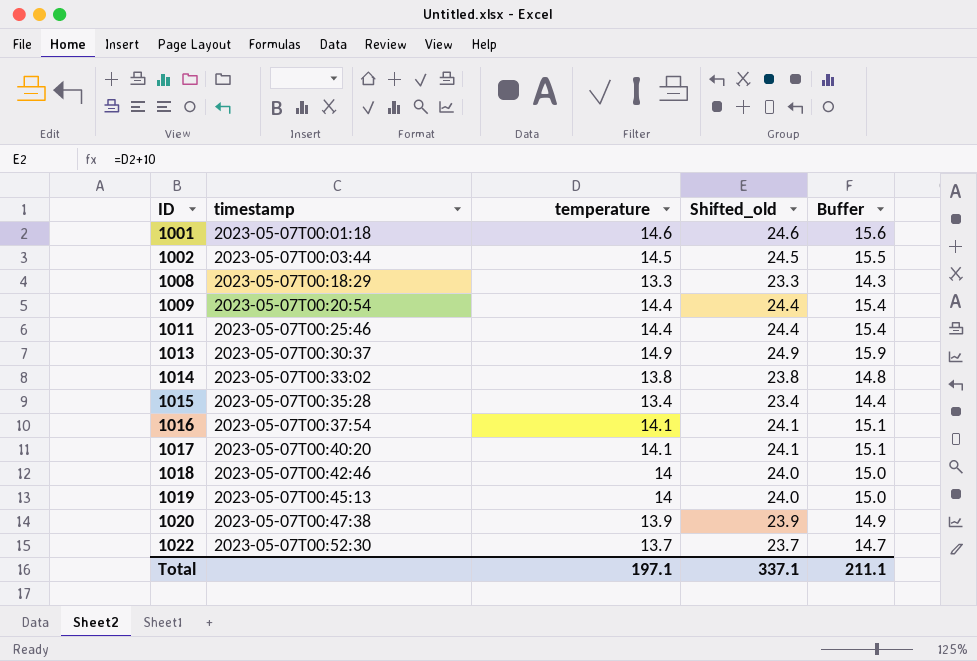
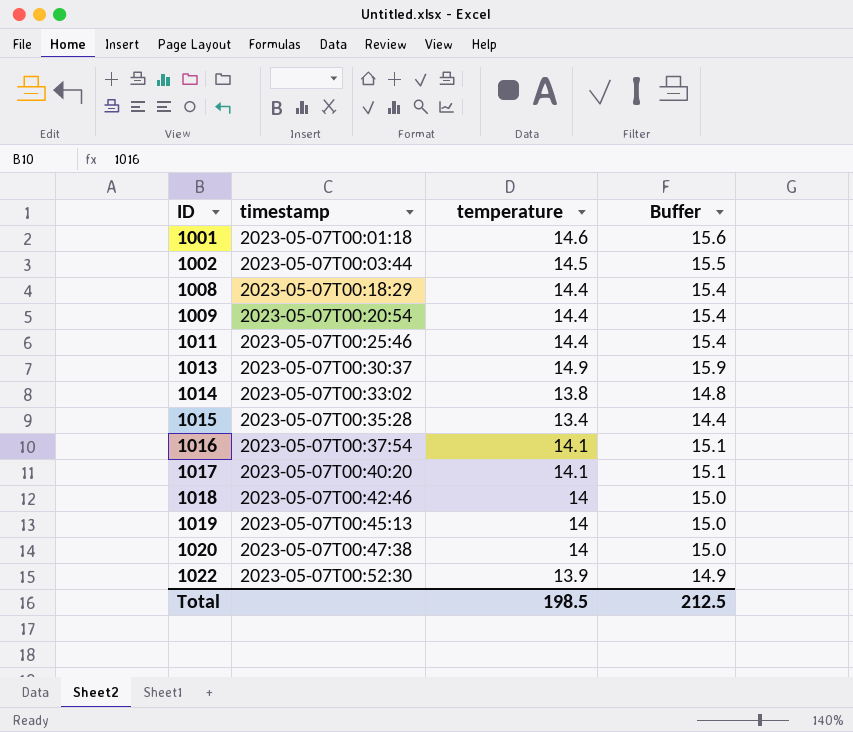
column Shifted_old | formula: [temperature] + 10 -> none
1008 | temperature: 13.3 -> 14.4
1008 | Buffer: 14.3 -> 15.4
1020 | temperature: 13.9 -> 14
1020 | Buffer: 14.9 -> 15.0
1022 | temperature: 13.7 -> 13.9
1022 | Buffer: 14.7 -> 14.9
Total | temperature: 197.1 -> 198.5
Total | Buffer: 211.1 -> 212.5

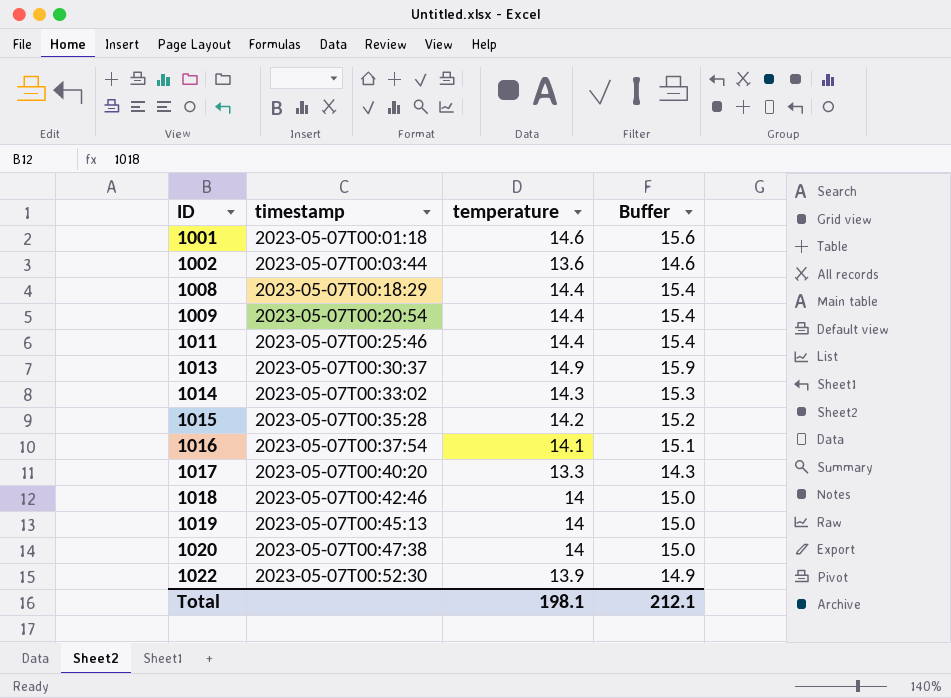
1002 | temperature: 14.5 -> 13.6
1002 | Buffer: 15.5 -> 14.6
1014 | temperature: 13.8 -> 14.3
1014 | Buffer: 14.8 -> 15.3
1015 | temperature: 13.4 -> 14.2
1015 | Buffer: 14.4 -> 15.2
1017 | temperature: 14.1 -> 13.3
1017 | Buffer: 15.1 -> 14.3
Total | temperature: 198.5 -> 198.1
Total | Buffer: 212.5 -> 212.1

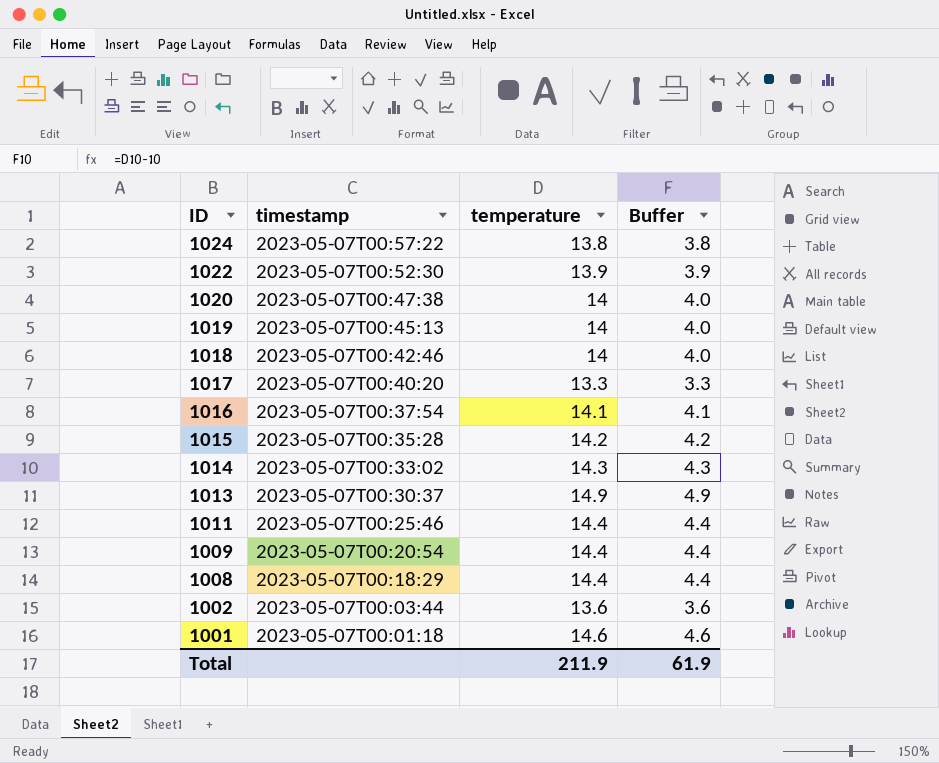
row order: ID ascending -> ID descending
column Buffer | formula: [temperature] + 1 -> [temperature] - 10
row 1024: none -> 2023-05-07T00:57:22 | 13.8 | 3.8
Total | temperature: 198.1 -> 211.9
Total | Buffer: 212.1 -> 61.9

